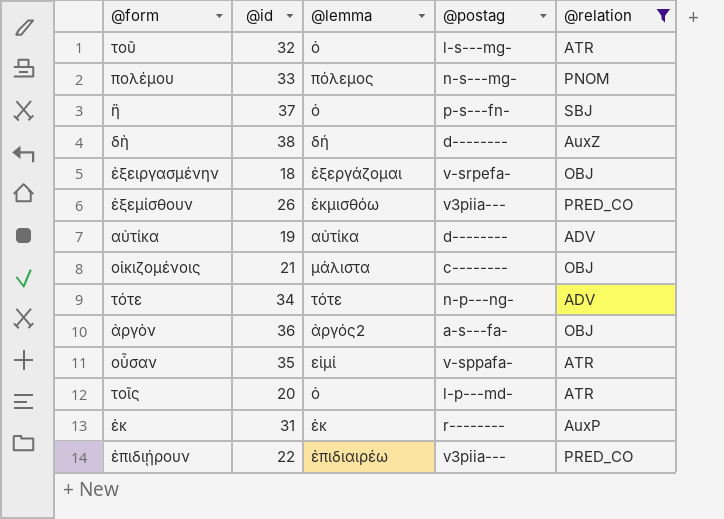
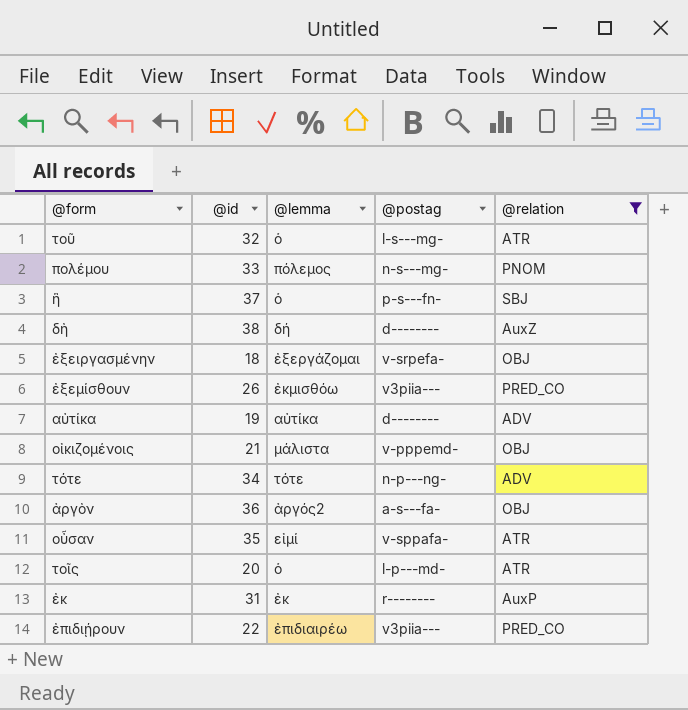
οἰκιζομένοις | @postag: c-------- -> v-pppemd-

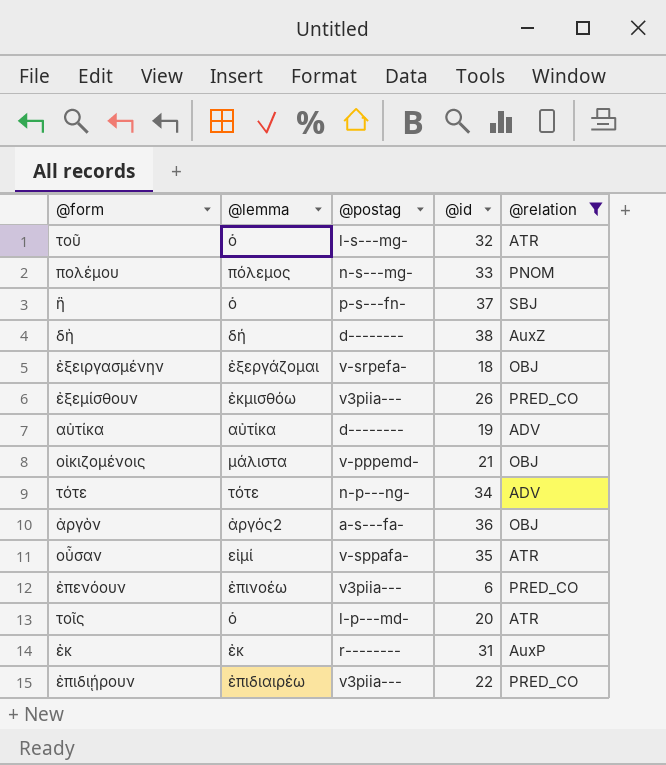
column @id | position: 2 -> 4
row ἐπενόουν: none -> ἐπινοέω | v3piia--- | 6 | PRED_CO

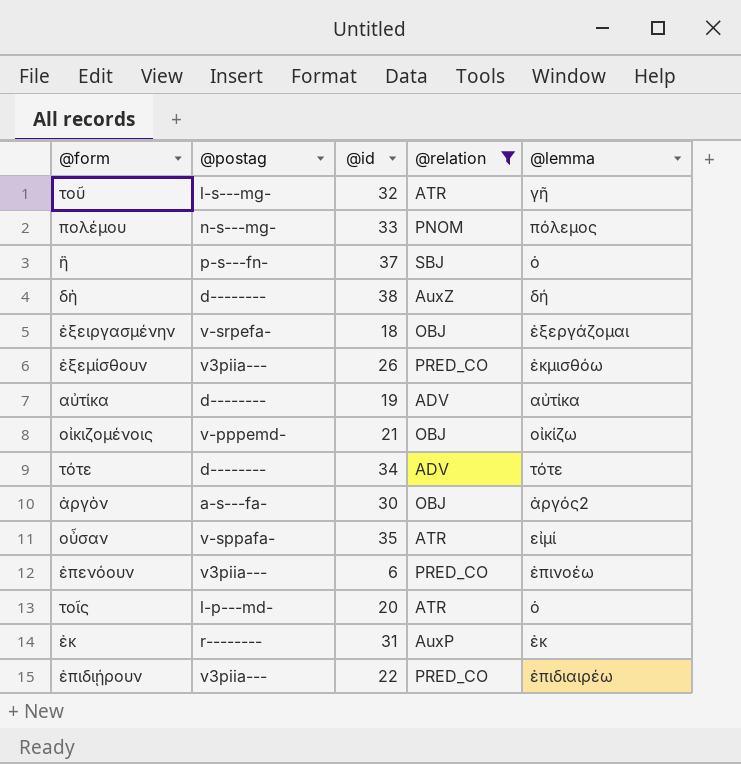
column @lemma | position: 2 -> 5
τοῦ | @lemma: ὁ -> γῆ
οἰκιζομένοις | @lemma: μάλιστα -> οἰκίζω
τότε | @postag: n-p---ng- -> d--------
ἀργὸν | @id: 36 -> 30

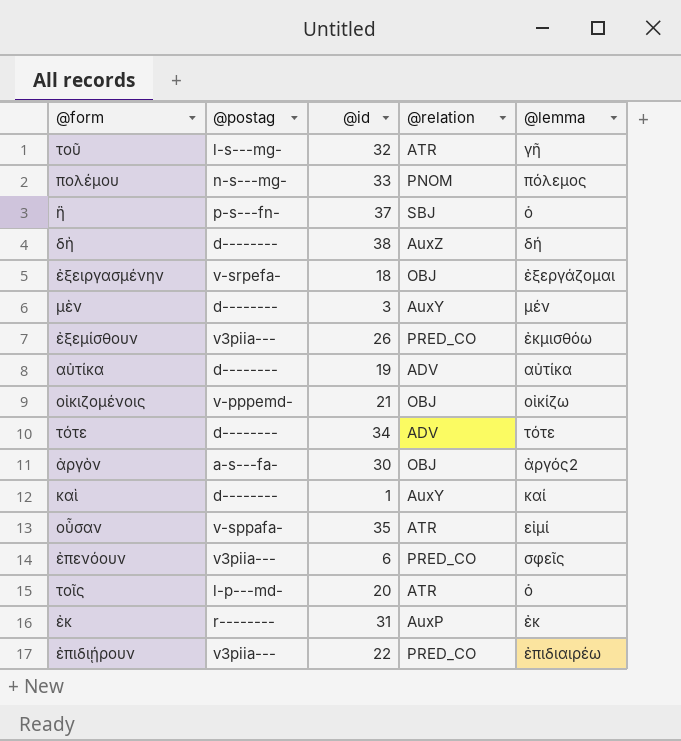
filter: @relation != AuxY -> none
ἐπενόουν | @lemma: ἐπινοέω -> σφεῖς

